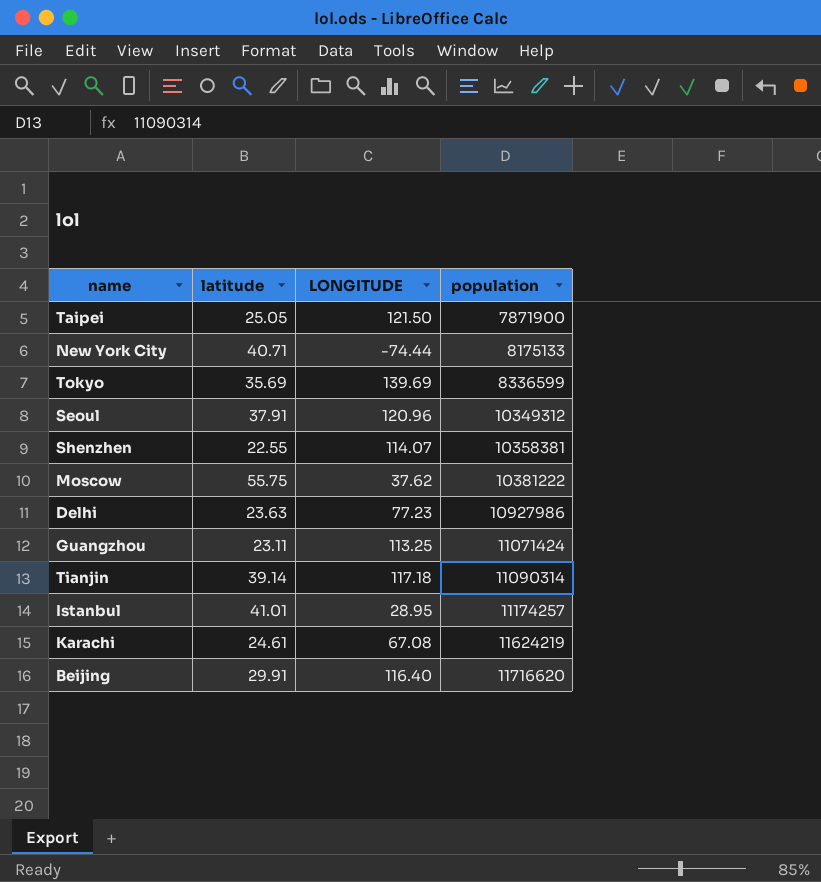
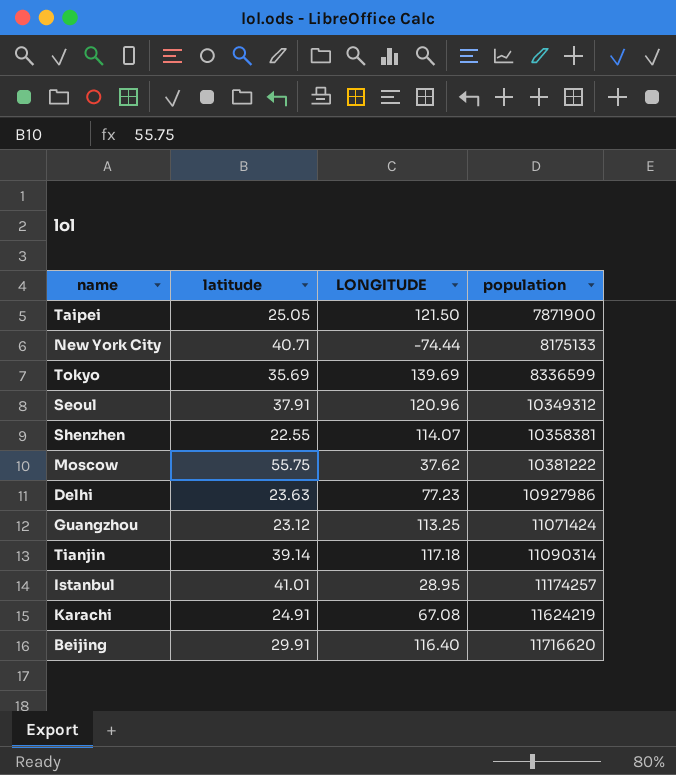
Guangzhou | latitude: 23.11 -> 23.12
Karachi | latitude: 24.61 -> 24.91

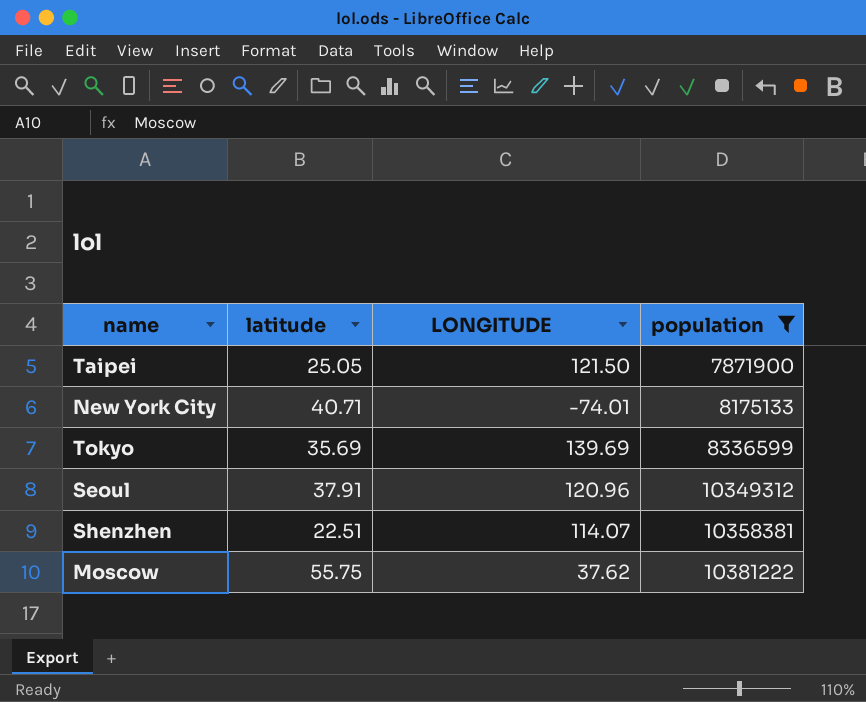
filter: none -> population <= 10381222
New York City | LONGITUDE: -74.44 -> -74.01
Shenzhen | latitude: 22.55 -> 22.51

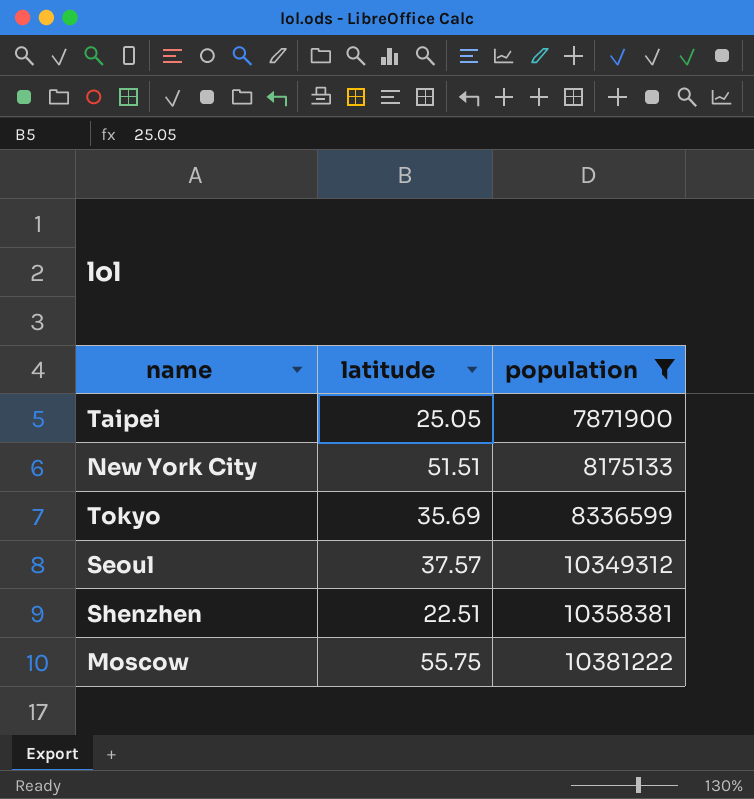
column LONGITUDE | position: 3 -> none
New York City | latitude: 40.71 -> 51.51
Seoul | latitude: 37.91 -> 37.57

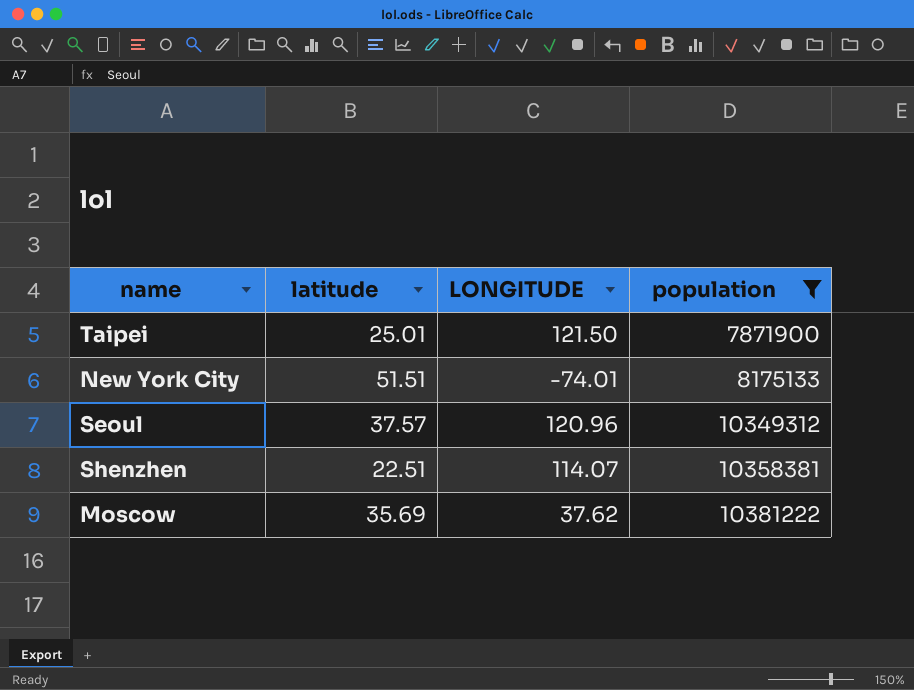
column LONGITUDE | position: none -> 3
row Tokyo: 35.69 | 8336599 -> none
Taipei | latitude: 25.05 -> 25.01
Moscow | latitude: 55.75 -> 35.69

